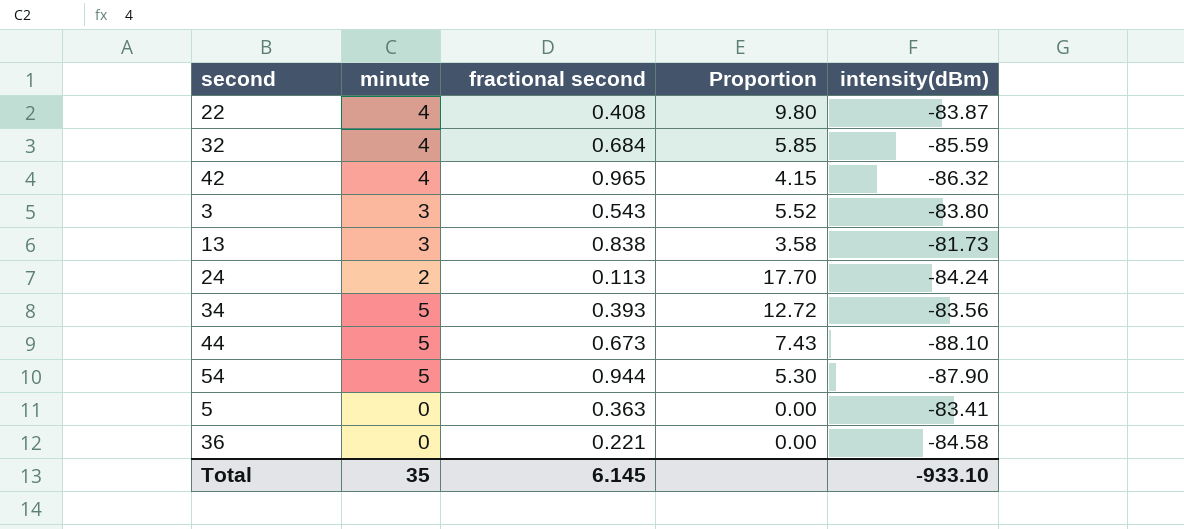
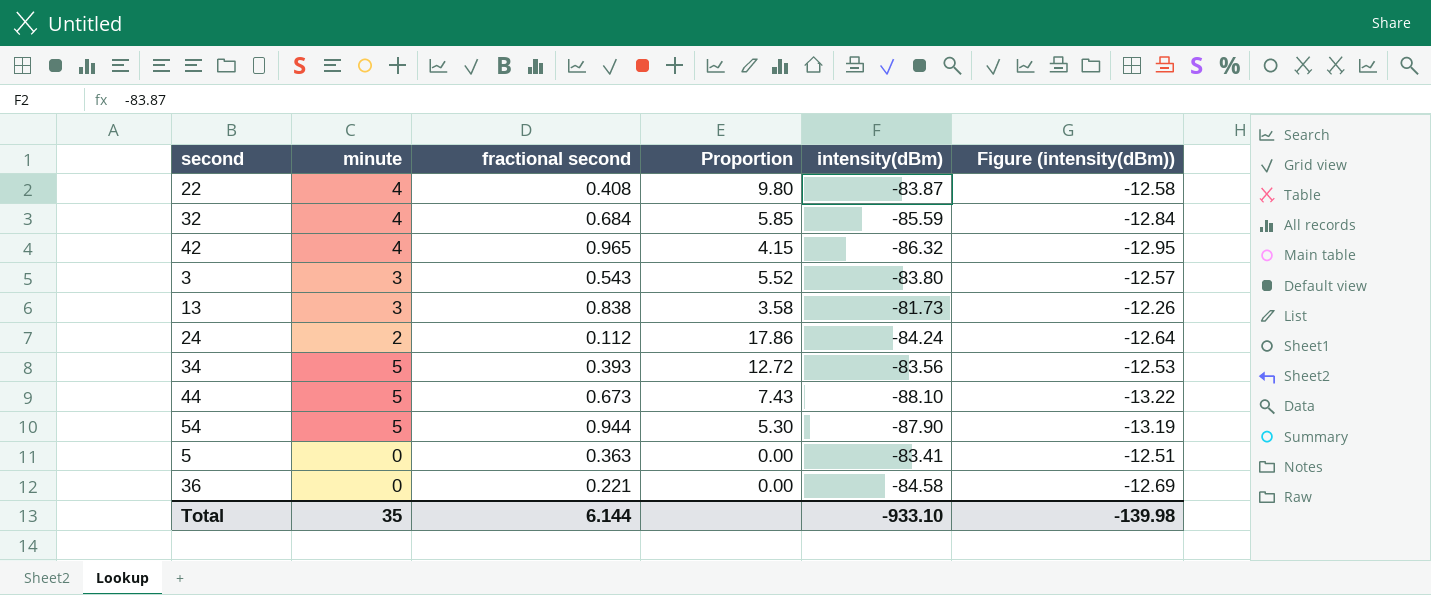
column Figure (intensity(dBm)) | formula: none -> [intensity(dBm)] * 0.15
24 | fractional second: 0.113 -> 0.112
24 | Proportion: 17.70 -> 17.86
Total | fractional second: 6.145 -> 6.144

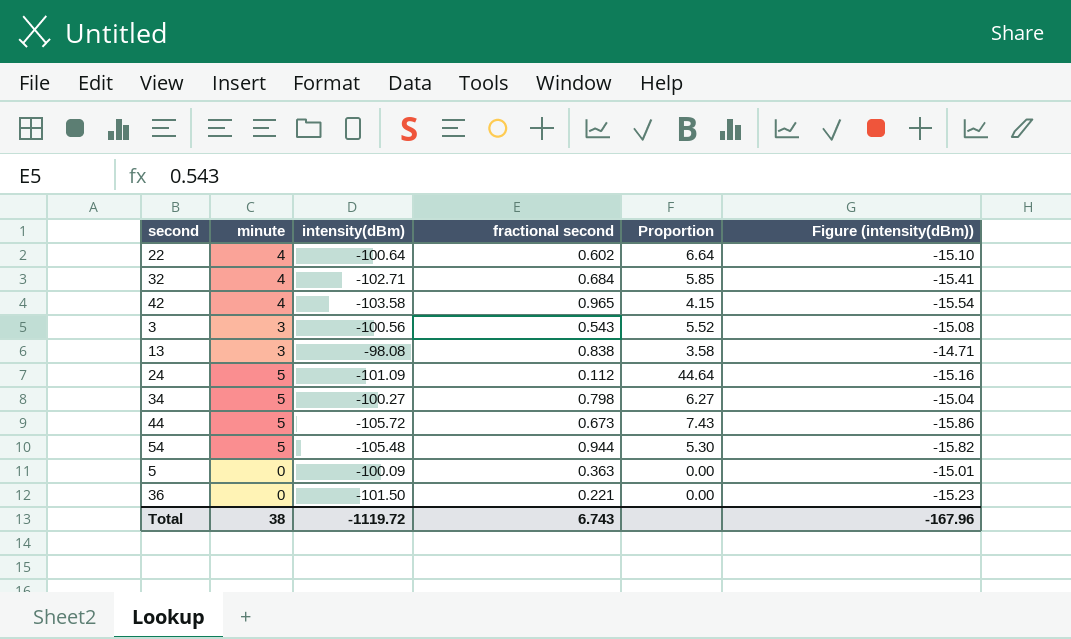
column intensity(dBm) | position: 5 -> 3
22 | intensity(dBm): -83.87 -> -100.64
22 | fractional second: 0.408 -> 0.602
22 | Proportion: 9.80 -> 6.64
22 | Figure (intensity(dBm)): -12.58 -> -15.10
32 | intensity(dBm): -85.59 -> -102.71
32 | Figure (intensity(dBm)): -12.84 -> -15.41
42 | intensity(dBm): -86.32 -> -103.58
42 | Figure (intensity(dBm)): -12.95 -> -15.54
3 | intensity(dBm): -83.80 -> -100.56
3 | Figure (intensity(dBm)): -12.57 -> -15.08
13 | intensity(dBm): -81.73 -> -98.08
13 | Figure (intensity(dBm)): -12.26 -> -14.71
24 | minute: 2 -> 5
24 | intensity(dBm): -84.24 -> -101.09
24 | Proportion: 17.86 -> 44.64
24 | Figure (intensity(dBm)): -12.64 -> -15.16
34 | intensity(dBm): -83.56 -> -100.27
34 | fractional second: 0.393 -> 0.798
34 | Proportion: 12.72 -> 6.27
34 | Figure (intensity(dBm)): -12.53 -> -15.04
44 | intensity(dBm): -88.10 -> -105.72
44 | Figure (intensity(dBm)): -13.22 -> -15.86
54 | intensity(dBm): -87.90 -> -105.48
54 | Figure (intensity(dBm)): -13.19 -> -15.82
5 | intensity(dBm): -83.41 -> -100.09
5 | Figure (intensity(dBm)): -12.51 -> -15.01
36 | intensity(dBm): -84.58 -> -101.50
36 | Figure (intensity(dBm)): -12.69 -> -15.23
Total | minute: 35 -> 38
Total | intensity(dBm): -933.10 -> -1119.72
Total | fractional second: 6.144 -> 6.743
Total | Figure (intensity(dBm)): -139.98 -> -167.96

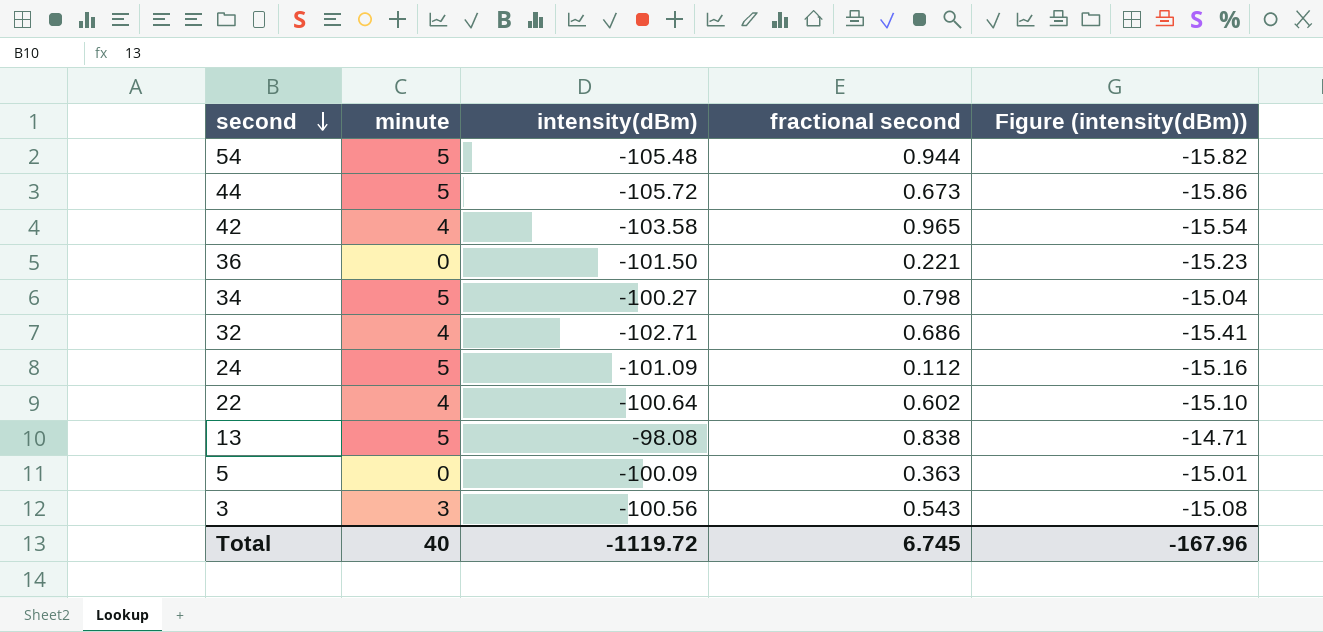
row order: none -> second descending
column Proportion | formula: [minute] / [fractional second] -> none
32 | fractional second: 0.684 -> 0.686
13 | minute: 3 -> 5
Total | minute: 38 -> 40
Total | fractional second: 6.743 -> 6.745

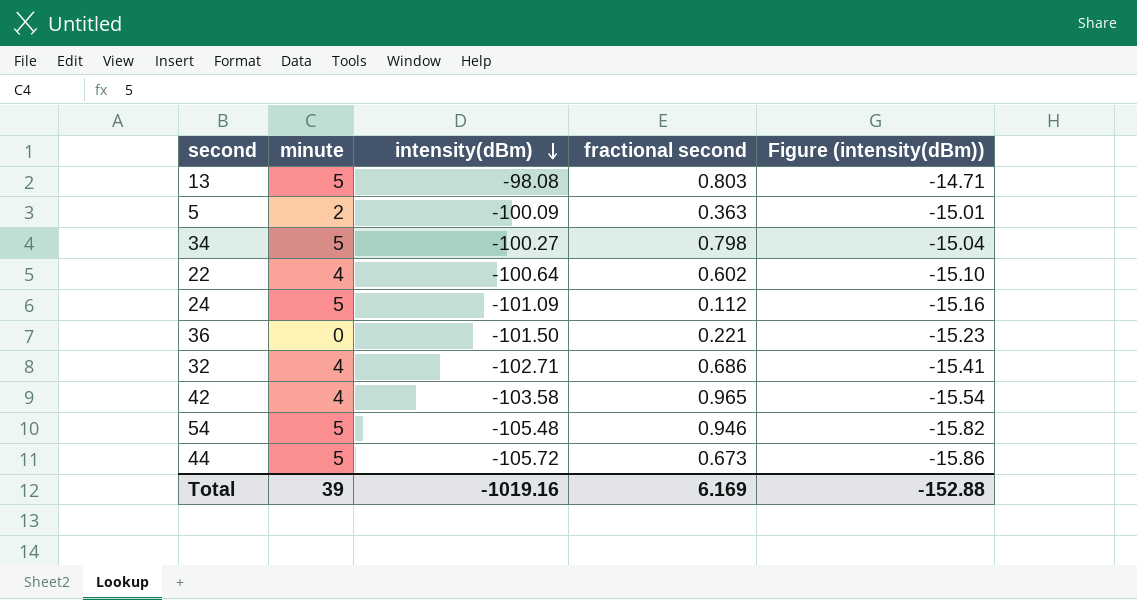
row order: second descending -> intensity(dBm) descending
row 3: 3 | -100.56 | 0.543 | -15.08 -> none
13 | fractional second: 0.838 -> 0.803
5 | minute: 0 -> 2
54 | fractional second: 0.944 -> 0.946
Total | minute: 40 -> 39
Total | intensity(dBm): -1119.72 -> -1019.16
Total | fractional second: 6.745 -> 6.169
Total | Figure (intensity(dBm)): -167.96 -> -152.88

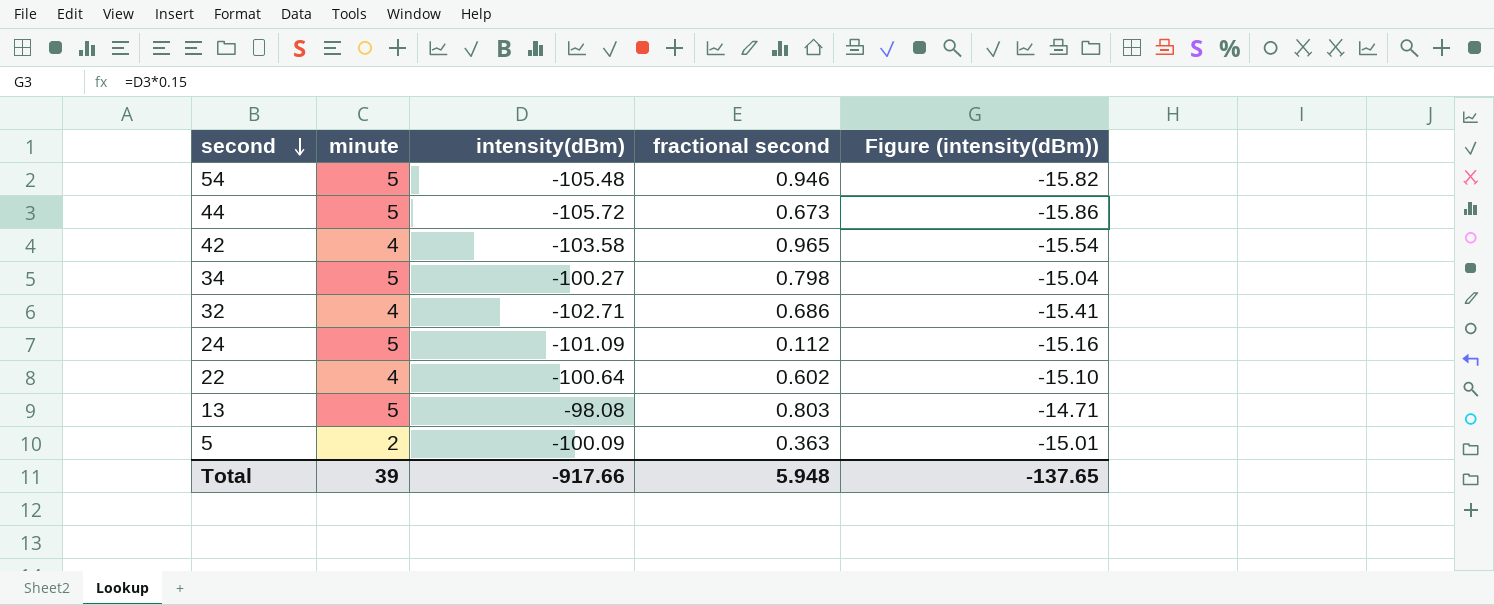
row order: intensity(dBm) descending -> second descending
row 36: 0 | -101.50 | 0.221 | -15.23 -> none
Total | intensity(dBm): -1019.16 -> -917.66
Total | fractional second: 6.169 -> 5.948
Total | Figure (intensity(dBm)): -152.88 -> -137.65

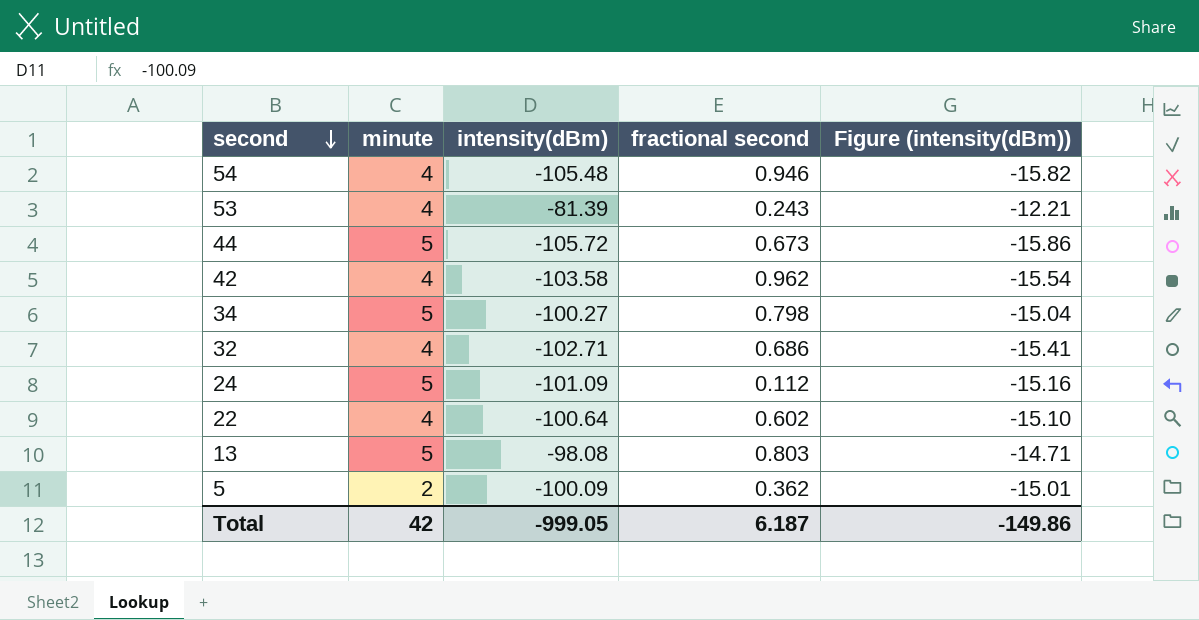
54 | minute: 5 -> 4
row 53: none -> 4 | -81.39 | 0.243 | -12.21
42 | fractional second: 0.965 -> 0.962
5 | fractional second: 0.363 -> 0.362
Total | minute: 39 -> 42
Total | intensity(dBm): -917.66 -> -999.05
Total | fractional second: 5.948 -> 6.187
Total | Figure (intensity(dBm)): -137.65 -> -149.86

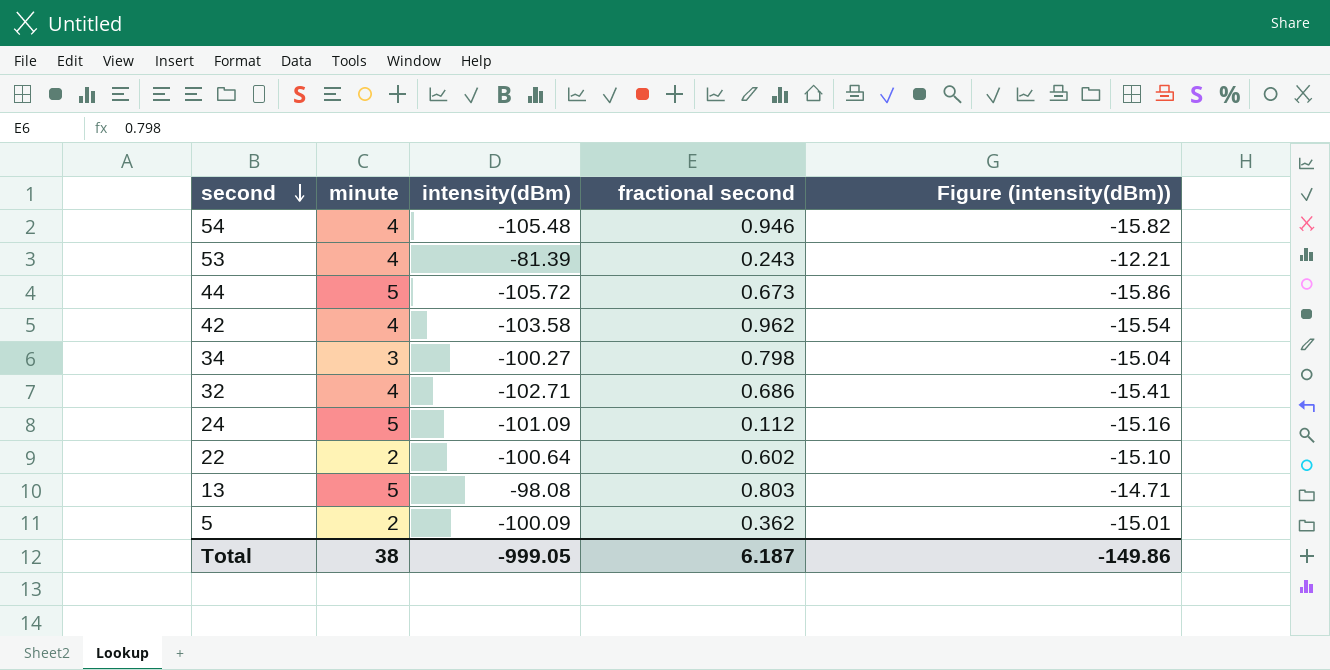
34 | minute: 5 -> 3
22 | minute: 4 -> 2
Total | minute: 42 -> 38

